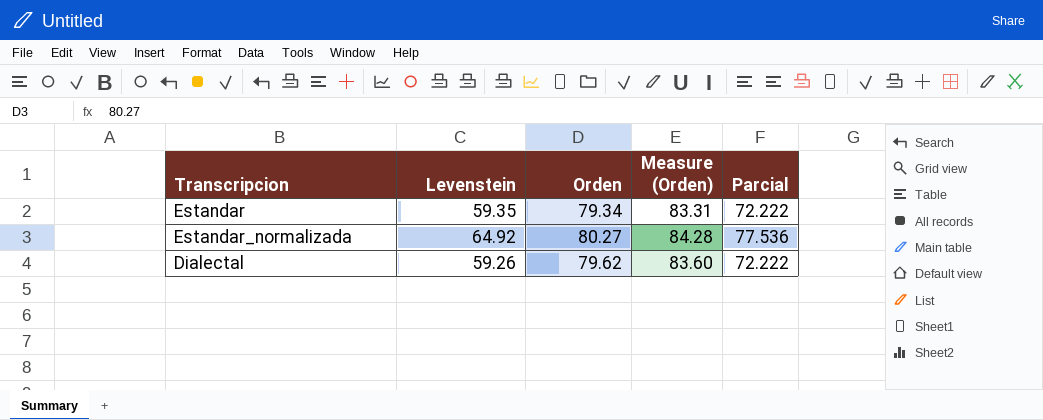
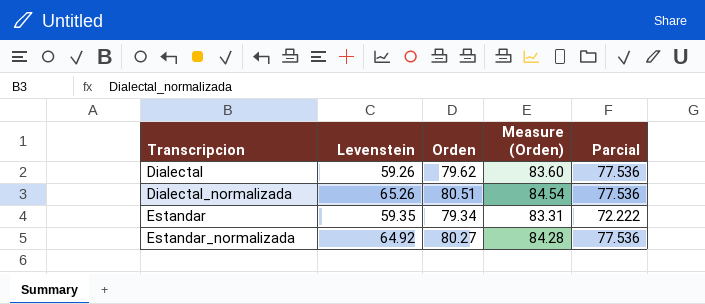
row order: none -> Transcripcion ascending
Dialectal | Parcial: 72.222 -> 77.536
row Dialectal_normalizada: none -> 65.26 | 80.51 | 84.54 | 77.536

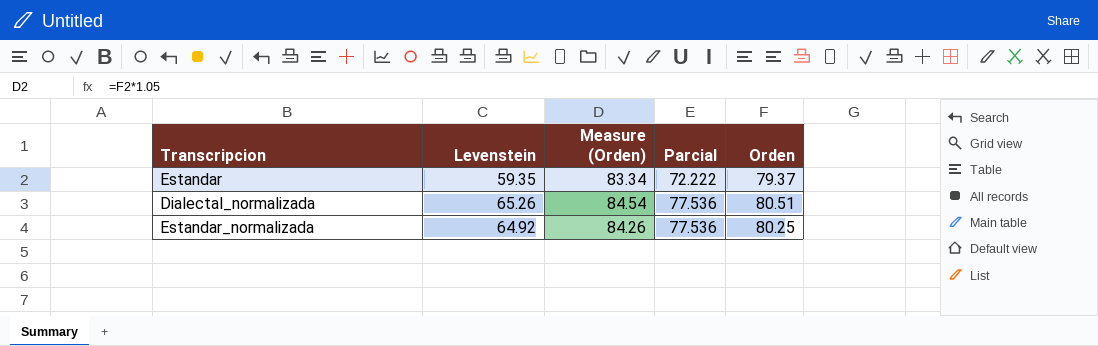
row order: Transcripcion ascending -> Parcial ascending
column Orden | position: 3 -> 5
row Dialectal: 59.26 | 79.62 | 83.60 | 77.536 -> none
Estandar | Measure (Orden): 83.31 -> 83.34
Estandar | Orden: 79.34 -> 79.37
Estandar_normalizada | Measure (Orden): 84.28 -> 84.26
Estandar_normalizada | Orden: 80.27 -> 80.25

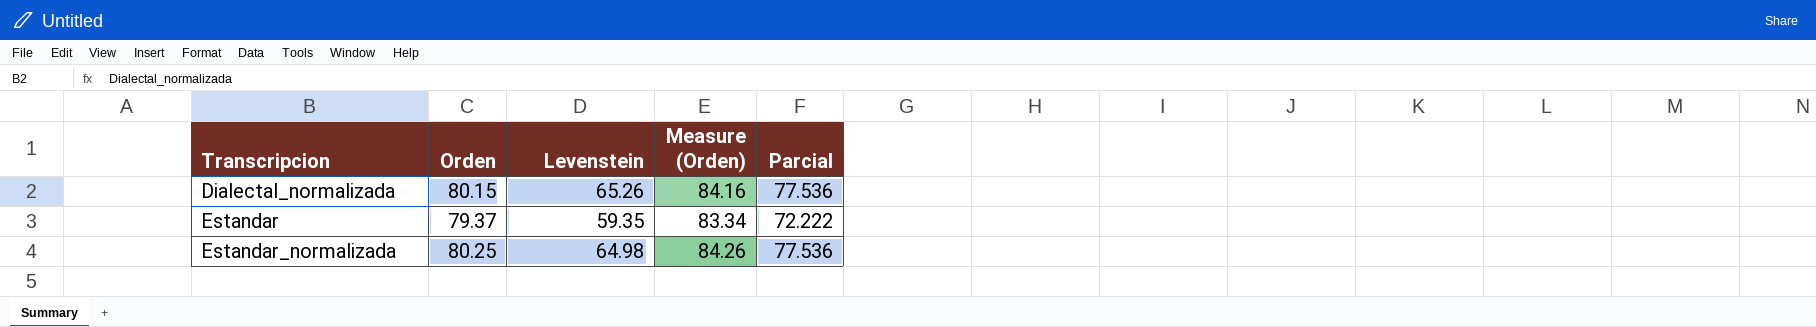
row order: Parcial ascending -> Transcripcion ascending
column Orden | position: 5 -> 2
Dialectal_normalizada | Orden: 80.51 -> 80.15
Dialectal_normalizada | Measure (Orden): 84.54 -> 84.16
Estandar_normalizada | Levenstein: 64.92 -> 64.98

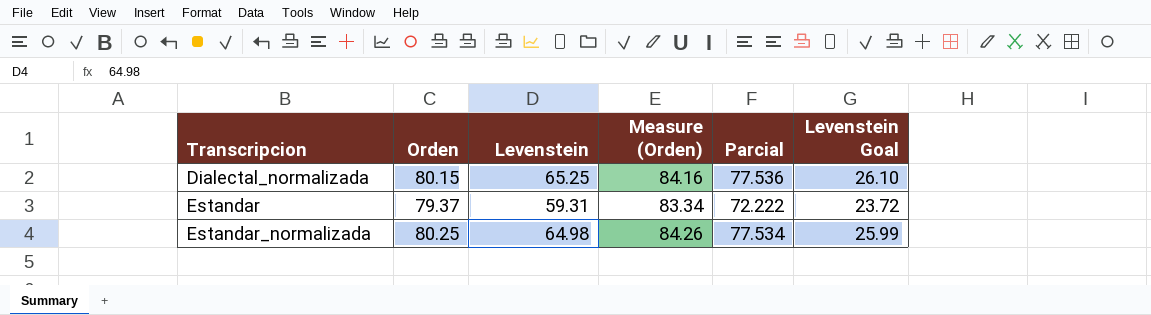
column Levenstein Goal | formula: none -> [Levenstein] * 0.4
Dialectal_normalizada | Levenstein: 65.26 -> 65.25
Estandar | Levenstein: 59.35 -> 59.31
Estandar_normalizada | Parcial: 77.536 -> 77.534

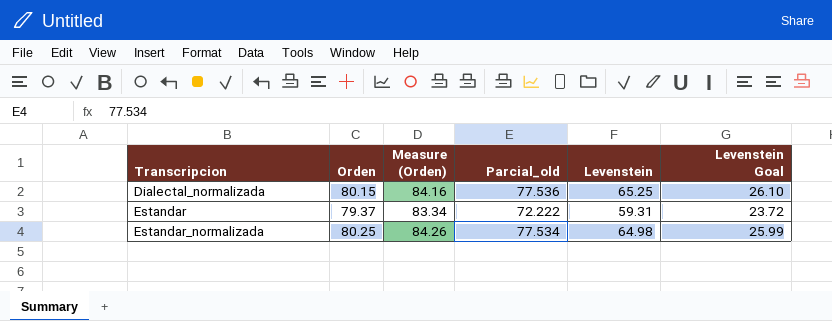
column name: Parcial -> Parcial_old
column Levenstein | position: 3 -> 5

